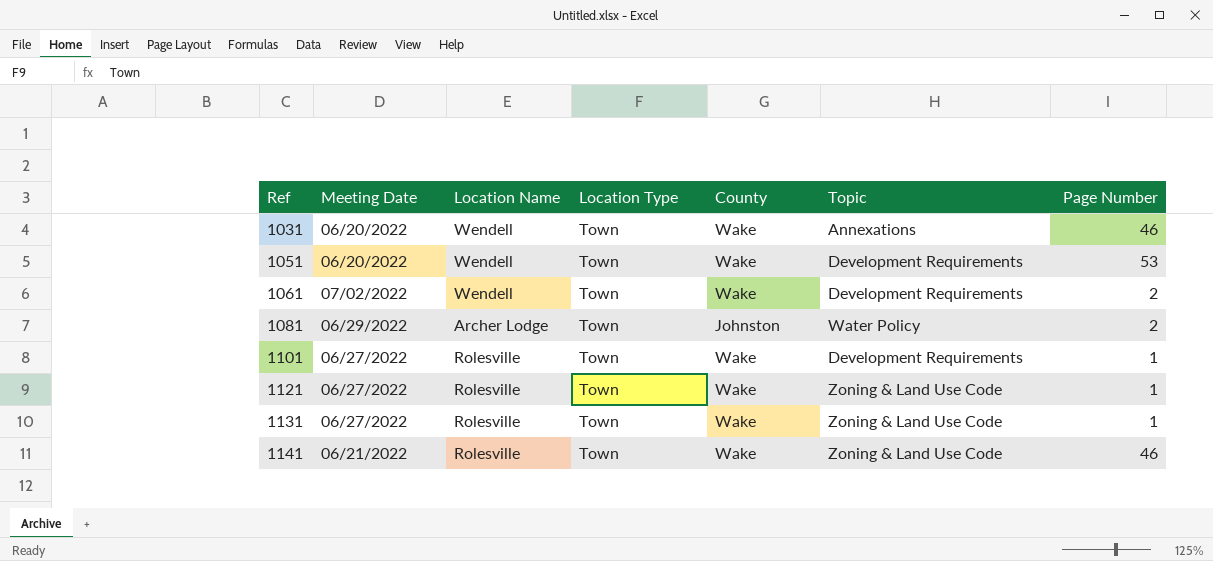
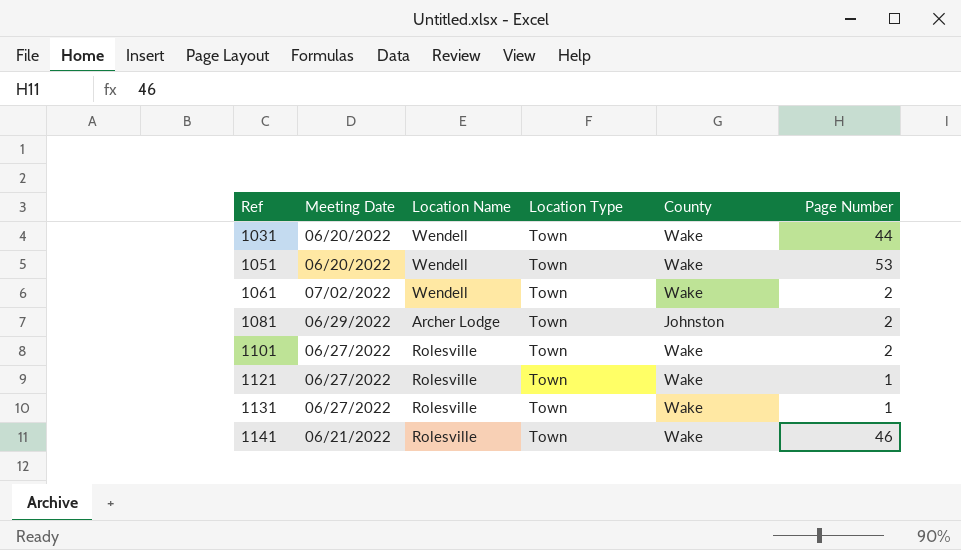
column Topic | position: 6 -> none
1031 | Page Number: 46 -> 44
1101 | Page Number: 1 -> 2

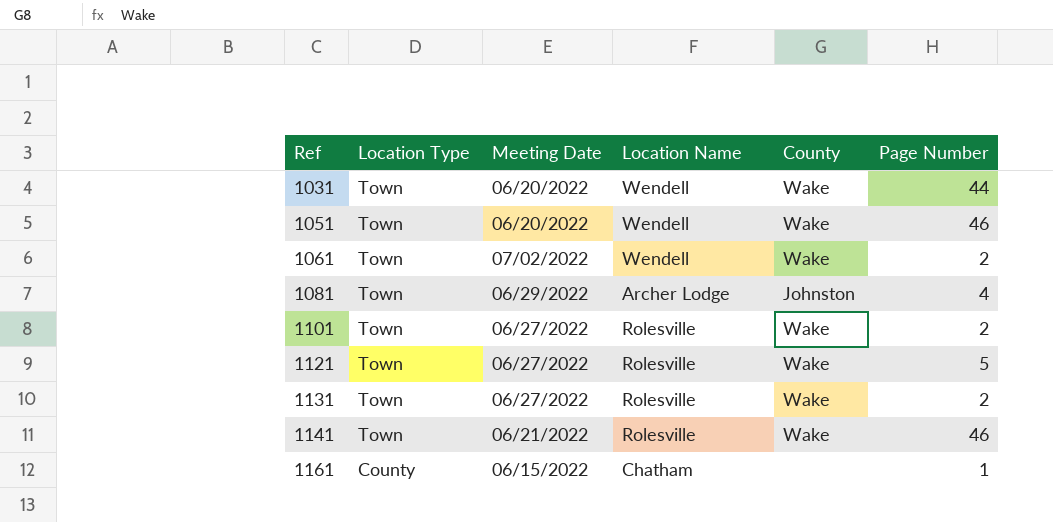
column Location Type | position: 4 -> 2
1051 | Page Number: 53 -> 46
1081 | Page Number: 2 -> 4
1121 | Page Number: 1 -> 5
1131 | Page Number: 1 -> 2
row 1161: none -> County | 06/15/2022 | Chatham | none | 1

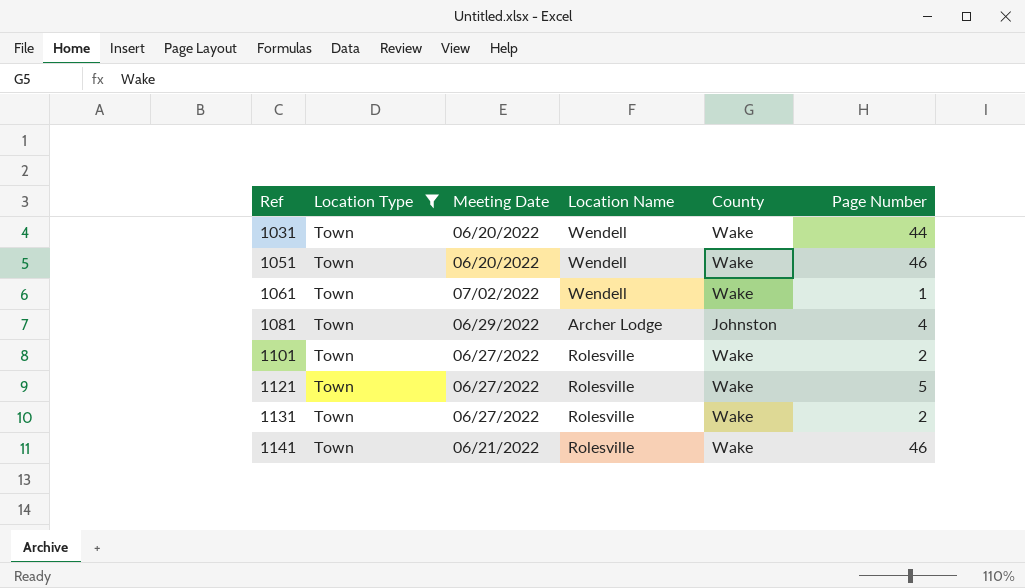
filter: none -> Location Type = Town
1061 | Page Number: 2 -> 1

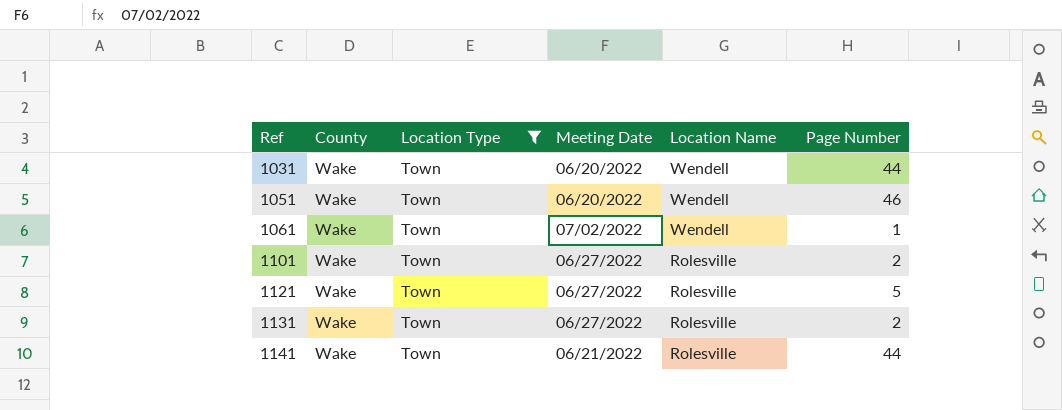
column County | position: 5 -> 2
row 1081: Town | 06/29/2022 | Archer Lodge | Johnston | 4 -> none
1141 | Page Number: 46 -> 44

